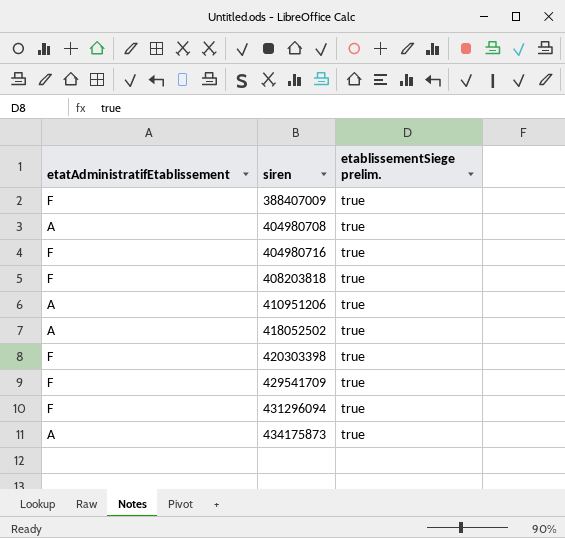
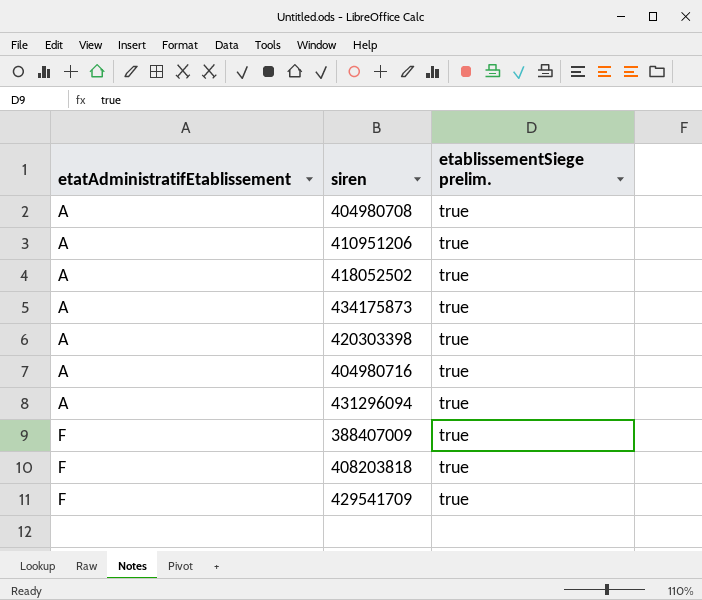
row order: siren ascending -> etatAdministratifEtablissement ascending
420303398 | etatAdministratifEtablissement: F -> A
404980716 | etatAdministratifEtablissement: F -> A
431296094 | etatAdministratifEtablissement: F -> A

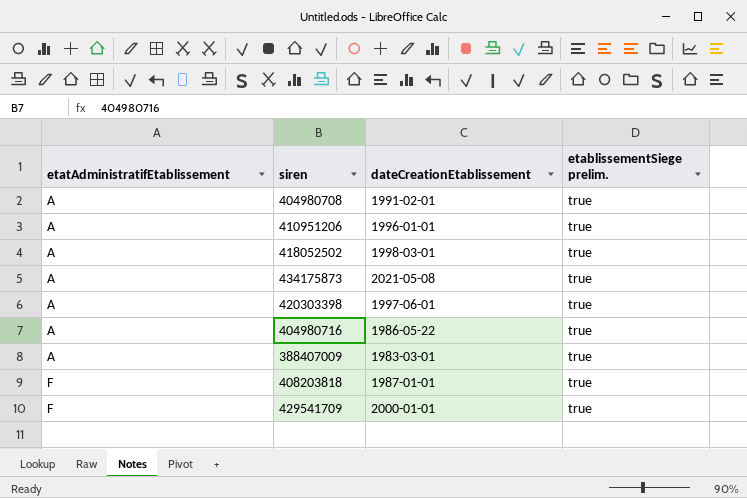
column dateCreationEtablissement | position: none -> 3
row 431296094: A | true -> none
388407009 | etatAdministratifEtablissement: F -> A

